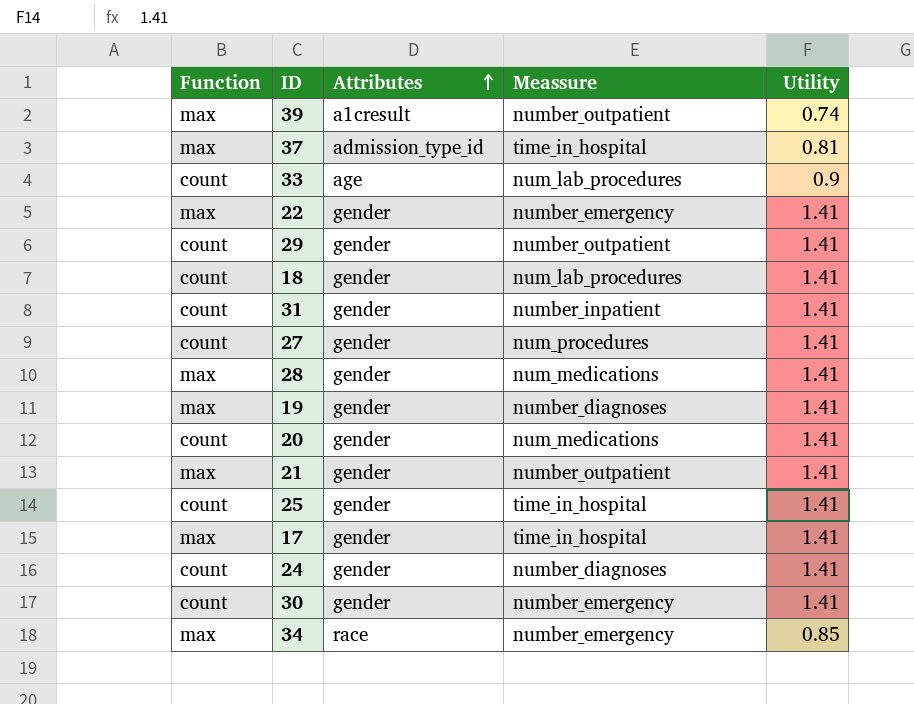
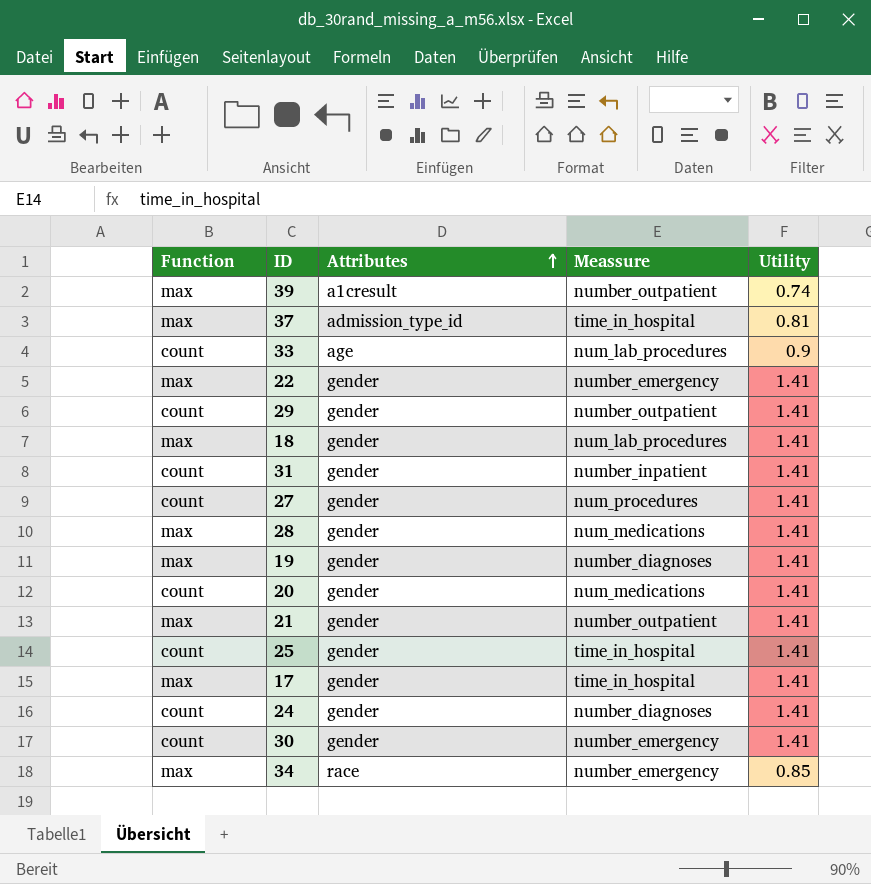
18 | Function: count -> max

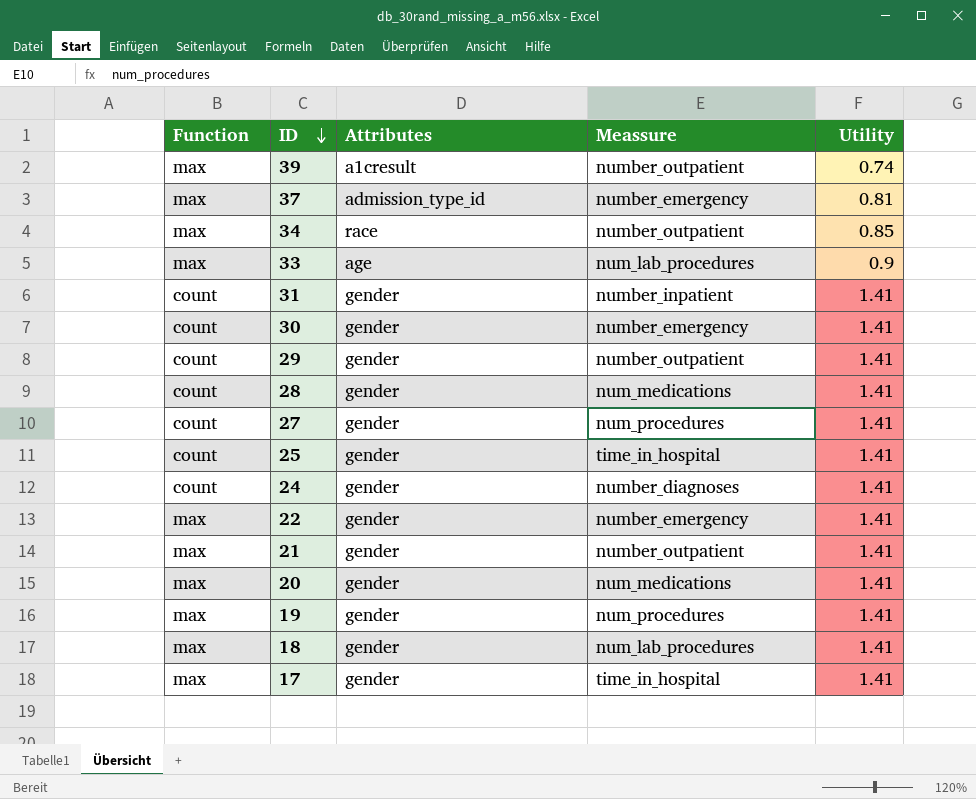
row order: Attributes ascending -> ID descending
37 | Meassure: time_in_hospital -> number_emergency
34 | Meassure: number_emergency -> number_outpatient
33 | Function: count -> max
28 | Function: max -> count
20 | Function: count -> max
19 | Meassure: number_diagnoses -> num_procedures

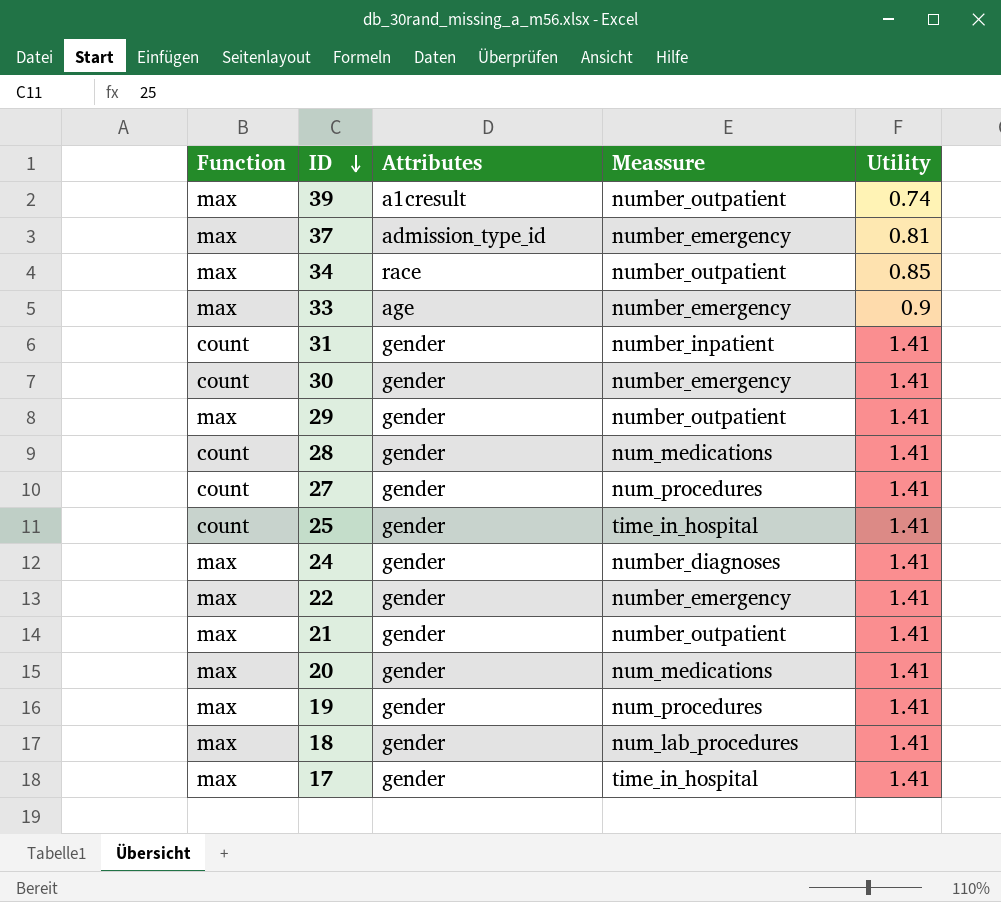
33 | Meassure: num_lab_procedures -> number_emergency
29 | Function: count -> max
24 | Function: count -> max

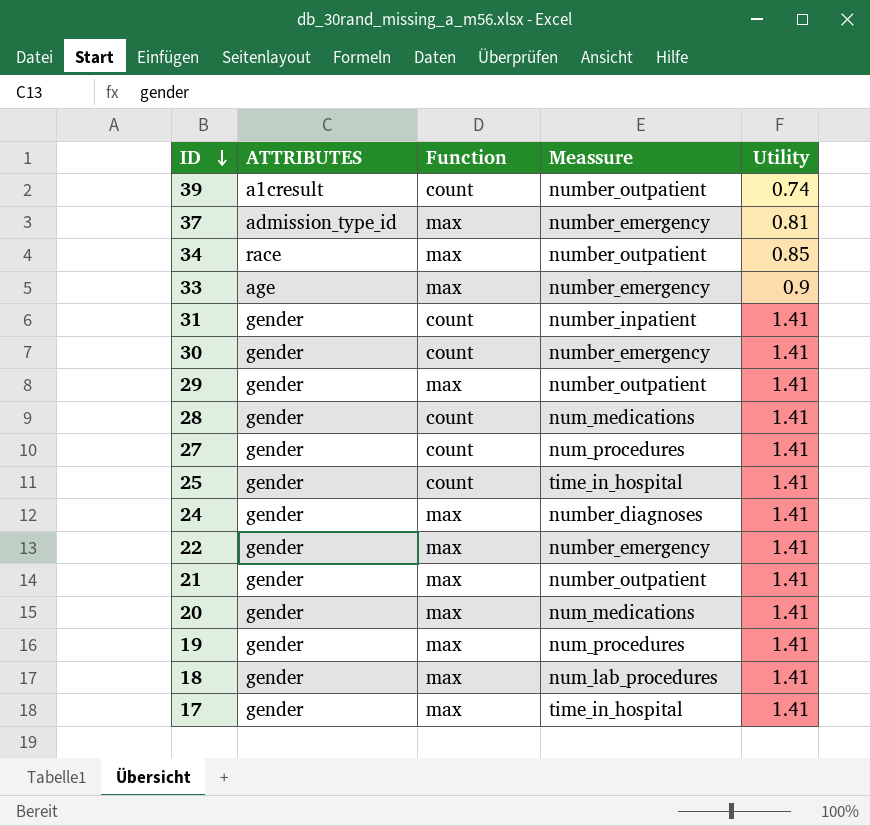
column name: Attributes -> ATTRIBUTES
column Function | position: 1 -> 3
39 | Function: max -> count

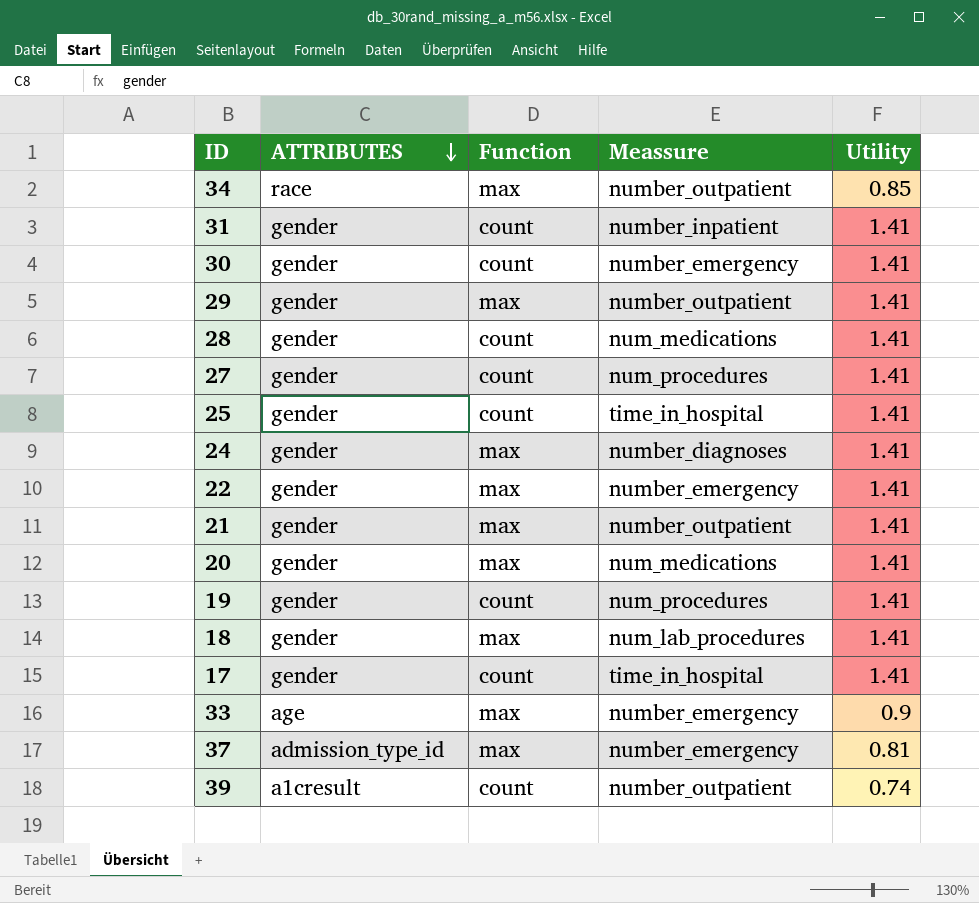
row order: ID descending -> ATTRIBUTES descending
19 | Function: max -> count
17 | Function: max -> count

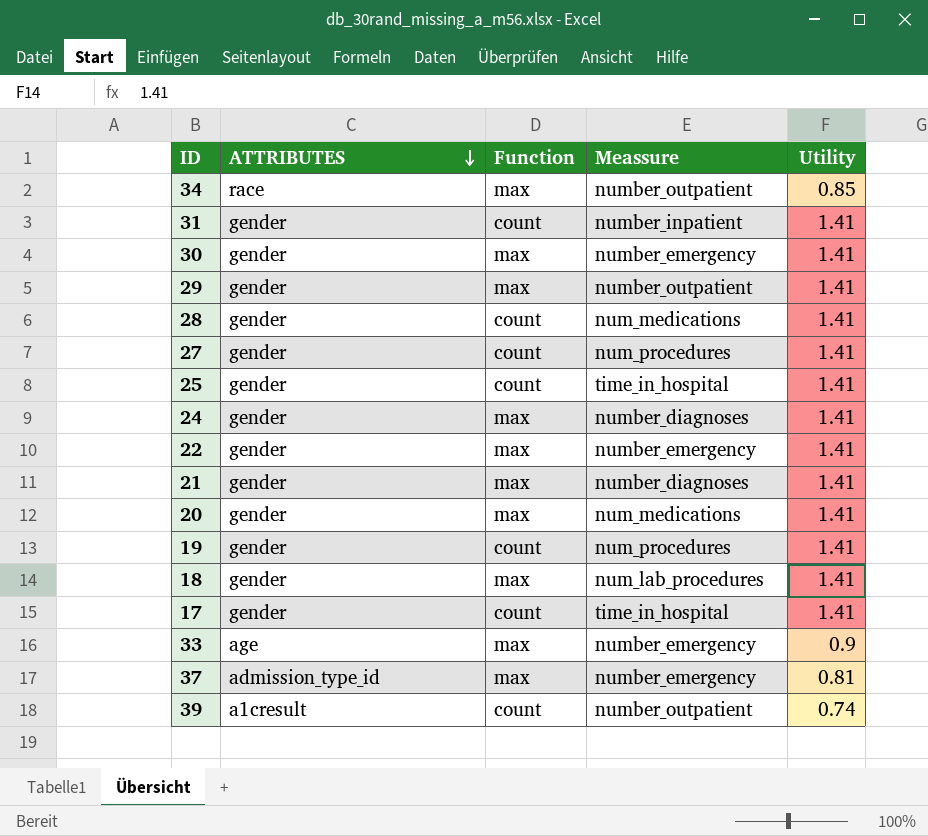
30 | Function: count -> max
21 | Meassure: number_outpatient -> number_diagnoses

